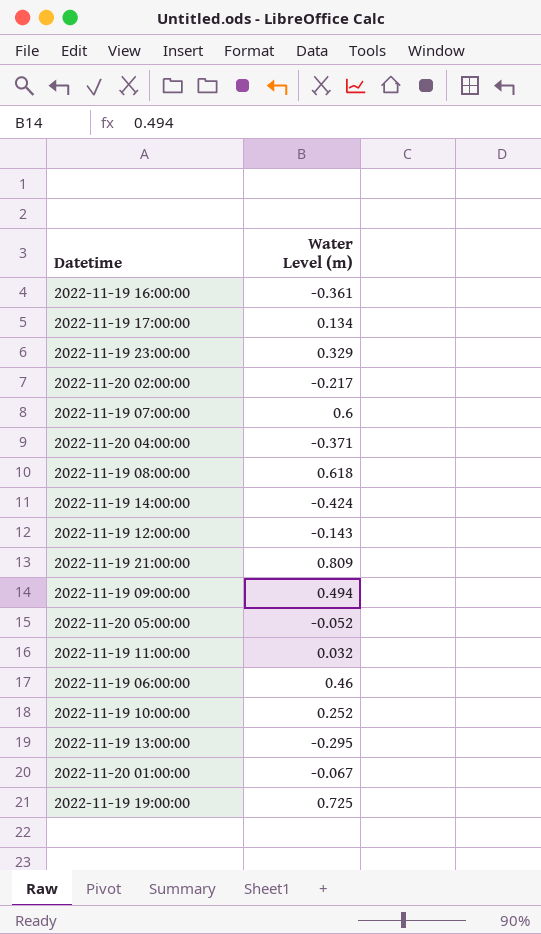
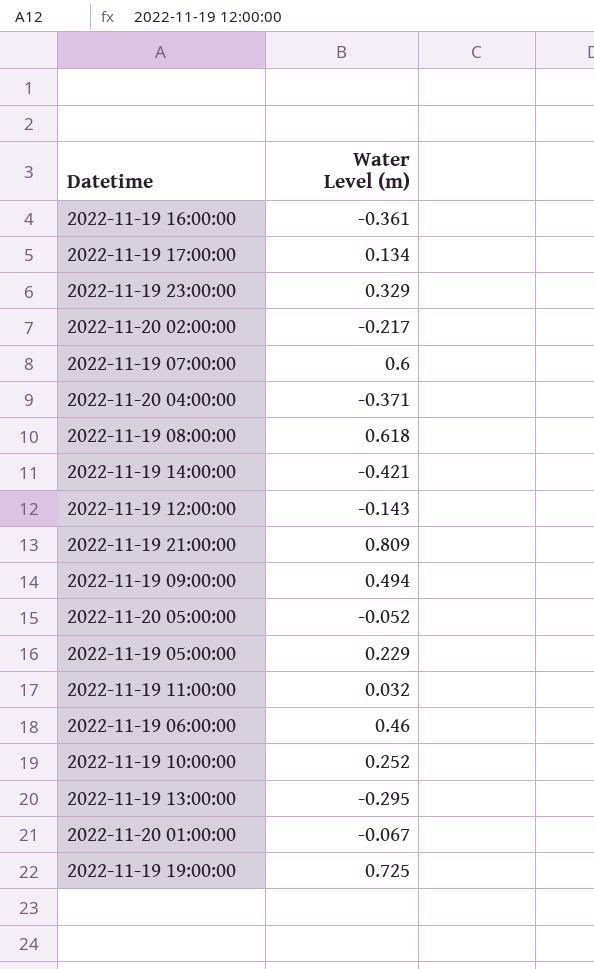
2022-11-19 14:00:00 | Water Level (m): -0.424 -> -0.421
row 2022-11-19 05:00:00: none -> 0.229

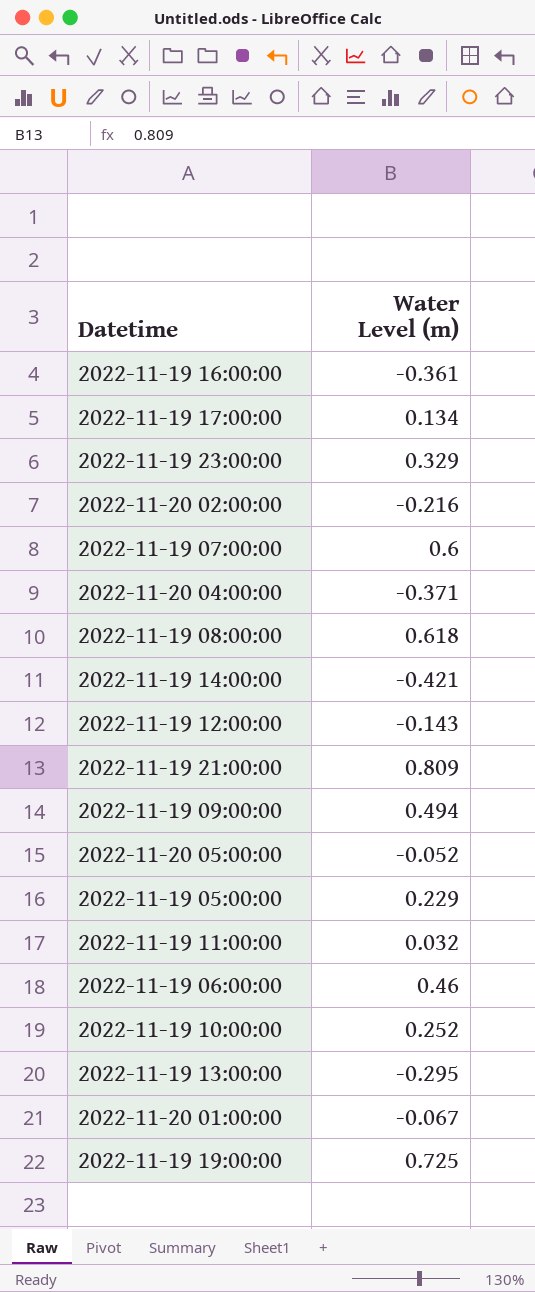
2022-11-20 02:00:00 | Water Level (m): -0.217 -> -0.216

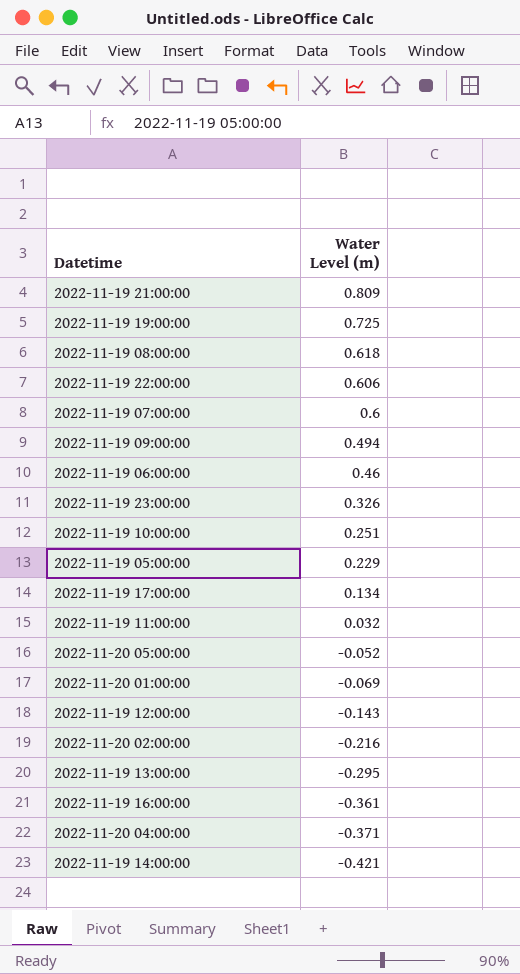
row order: none -> Water Level (m) descending
row 2022-11-19 22:00:00: none -> 0.606
2022-11-19 23:00:00 | Water Level (m): 0.329 -> 0.326
2022-11-19 10:00:00 | Water Level (m): 0.252 -> 0.251
2022-11-20 01:00:00 | Water Level (m): -0.067 -> -0.069

